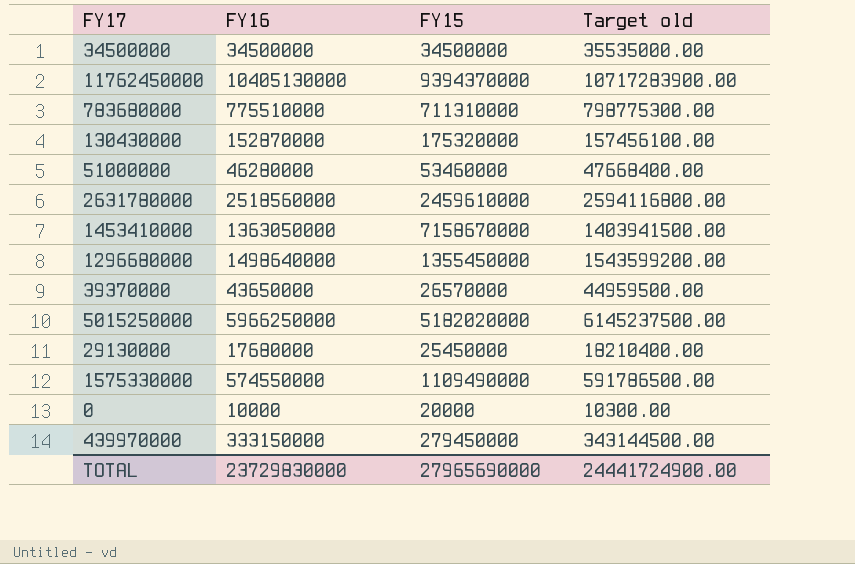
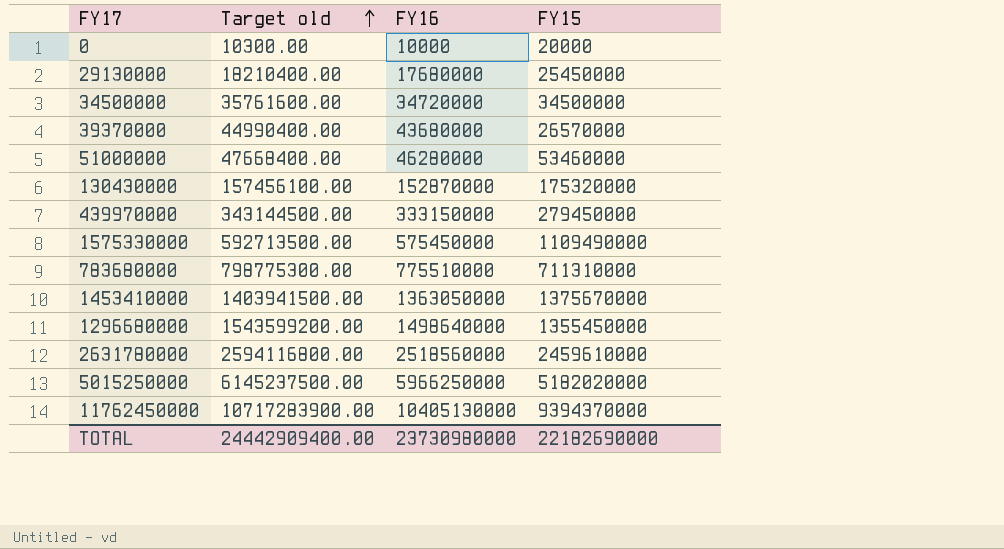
row order: none -> Target old ascending
column Target old | position: 4 -> 2
34500000 | Target old: 35535000.00 -> 35761600.00
34500000 | FY16: 34500000 -> 34720000
39370000 | Target old: 44959500.00 -> 44990400.00
39370000 | FY16: 43650000 -> 43680000
1575330000 | Target old: 591786500.00 -> 592713500.00
1575330000 | FY16: 574550000 -> 575450000
1453410000 | FY15: 7158670000 -> 1375670000
TOTAL | Target old: 24441724900.00 -> 24442909400.00
TOTAL | FY16: 23729830000 -> 23730980000
TOTAL | FY15: 27965690000 -> 22182690000

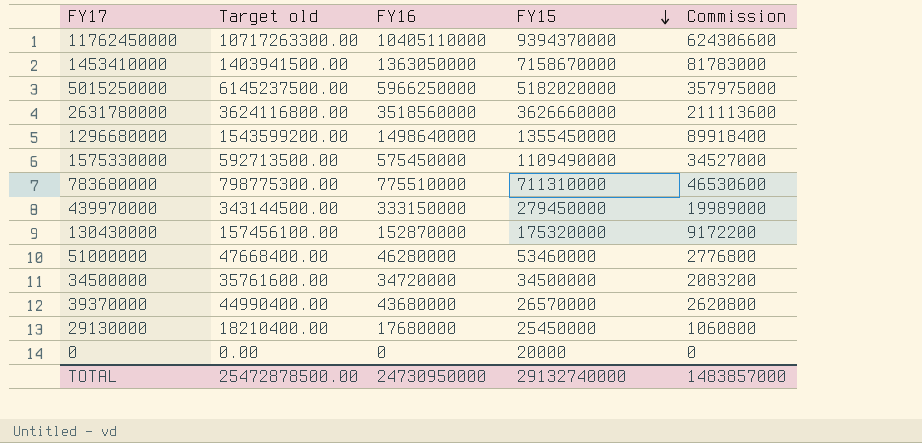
row order: Target old ascending -> FY15 descending
column Commission | formula: none -> [FY16] * 0.06
11762450000 | Target old: 10717283900.00 -> 10717263300.00
11762450000 | FY16: 10405130000 -> 10405110000
1453410000 | FY15: 1375670000 -> 7158670000
2631780000 | Target old: 2594116800.00 -> 3624116800.00
2631780000 | FY16: 2518560000 -> 3518560000
2631780000 | FY15: 2459610000 -> 3626660000
0 | Target old: 10300.00 -> 0.00
0 | FY16: 10000 -> 0
TOTAL | Target old: 24442909400.00 -> 25472878500.00
TOTAL | FY16: 23730980000 -> 24730950000
TOTAL | FY15: 22182690000 -> 29132740000

